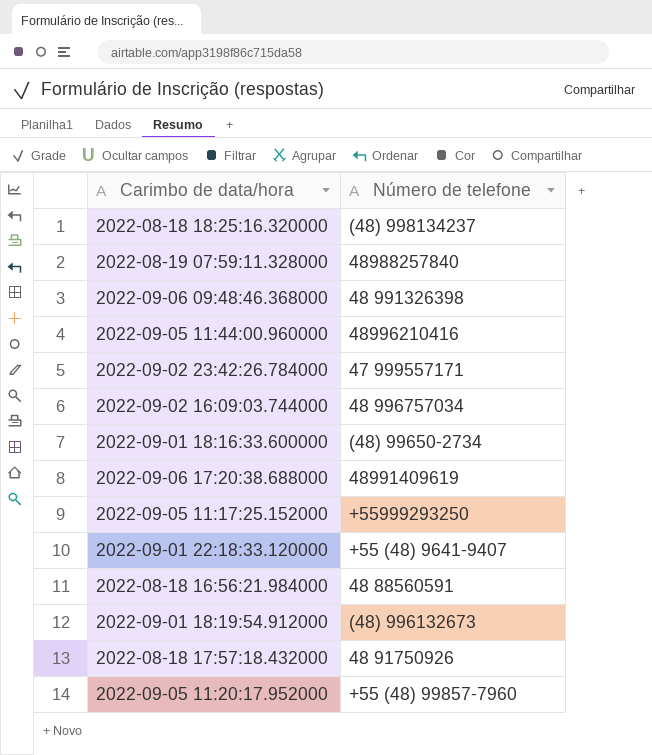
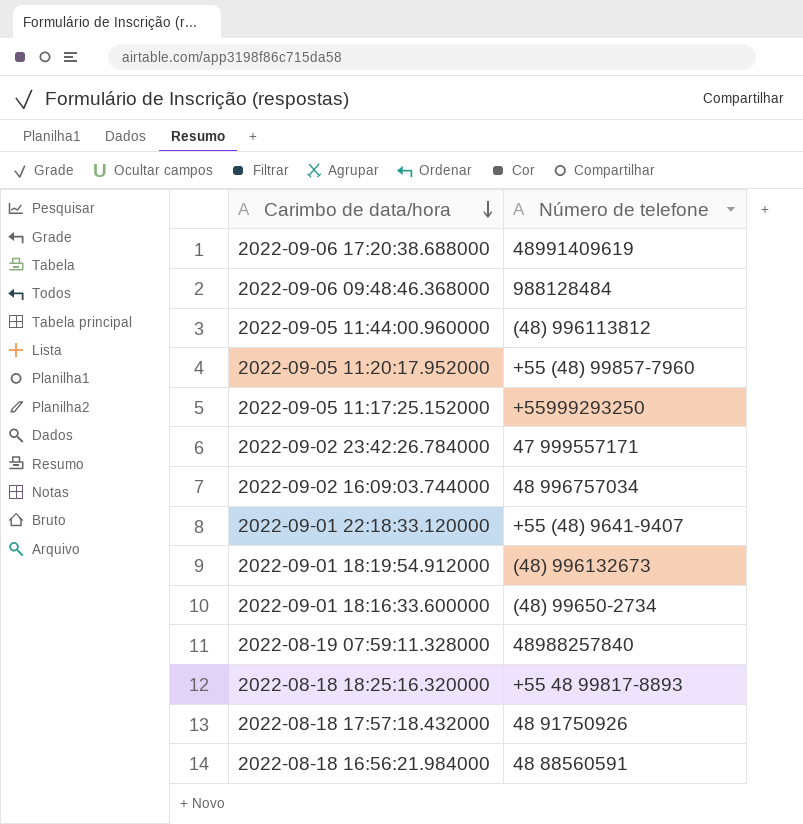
row order: none -> Carimbo de data/hora descending
2022-09-06 09:48:46.368000 | Número de telefone: 48 991326398 -> 988128484
2022-09-05 11:44:00.960000 | Número de telefone: 48996210416 -> (48) 996113812
2022-08-18 18:25:16.320000 | Número de telefone: (48) 998134237 -> +55 48 99817-8893

